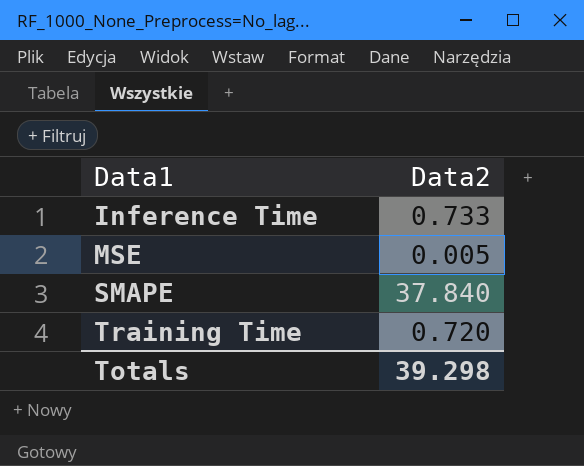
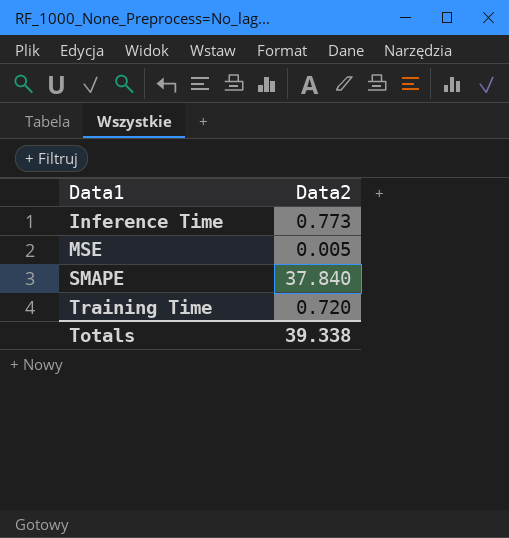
Inference Time | Data2: 0.733 -> 0.773
Totals | Data2: 39.298 -> 39.338

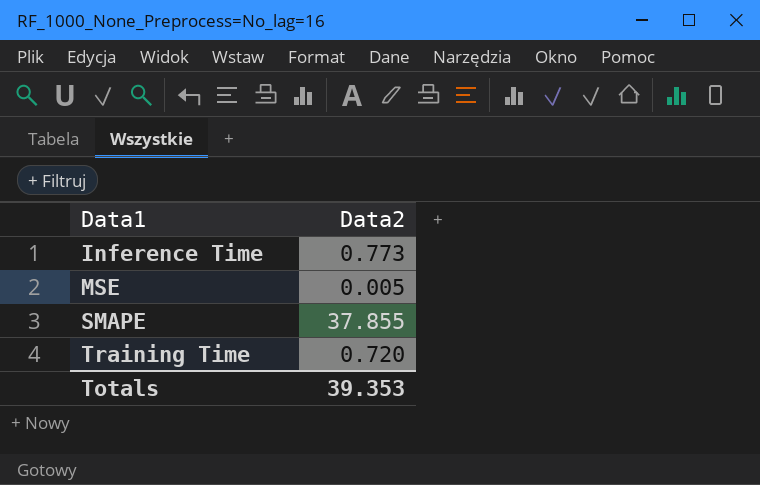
SMAPE | Data2: 37.840 -> 37.855
Totals | Data2: 39.338 -> 39.353

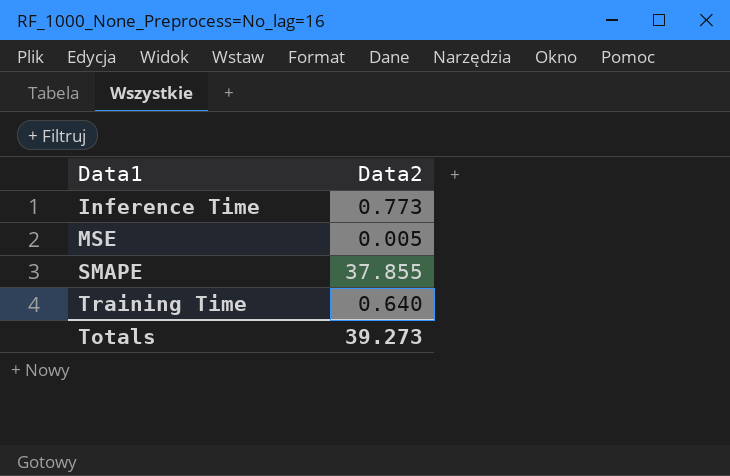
Training Time | Data2: 0.720 -> 0.640
Totals | Data2: 39.353 -> 39.273

